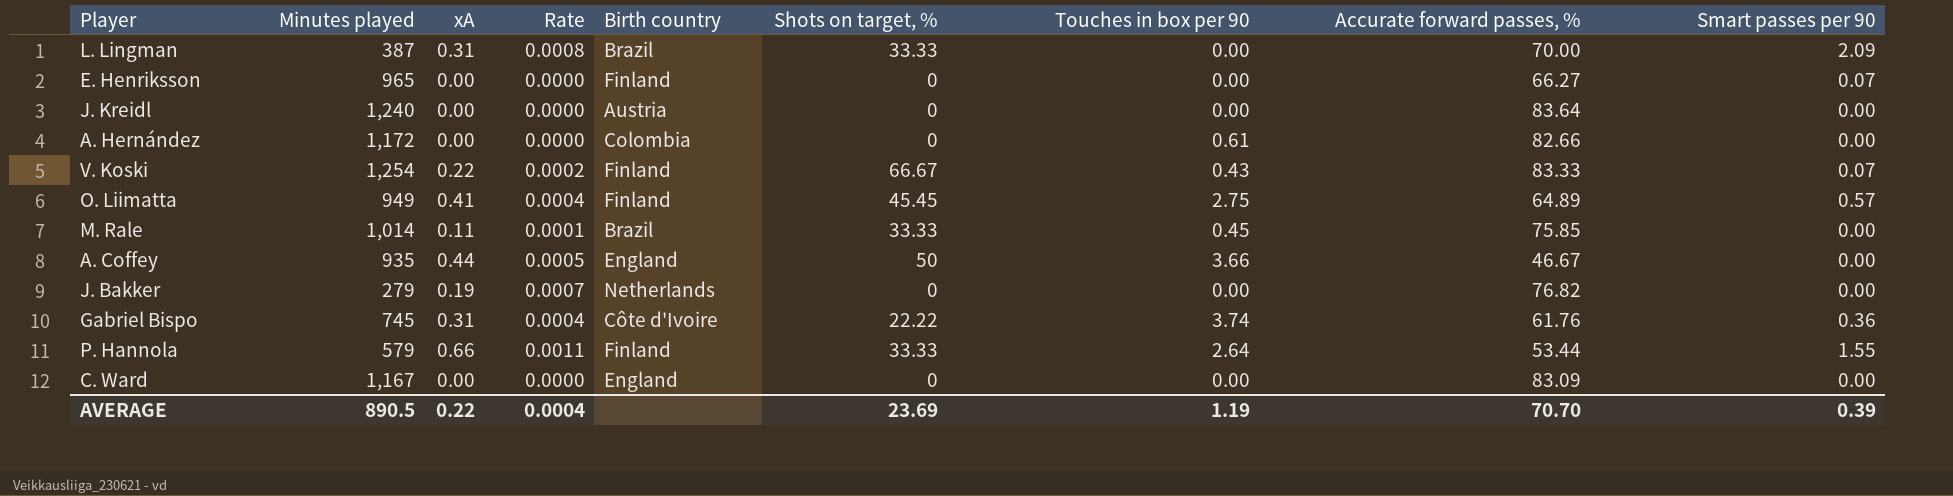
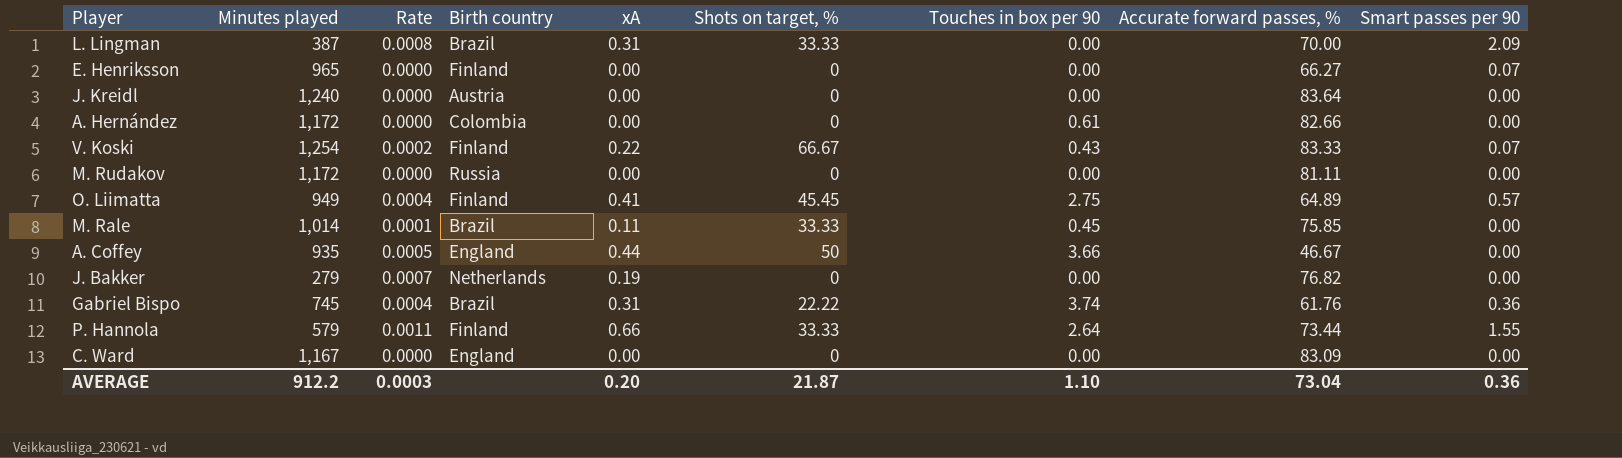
column xA | position: 3 -> 5
row M. Rudakov: none -> 1,172 | 0.0000 | Russia | 0.00 | 0 | 0.00 | 81.11 | 0.00
Gabriel Bispo | Birth country: Côte d'Ivoire -> Brazil
P. Hannola | Accurate forward passes, %: 53.44 -> 73.44
AVERAGE | Minutes played: 890.5 -> 912.2
AVERAGE | Rate: 0.0004 -> 0.0003
AVERAGE | xA: 0.22 -> 0.20
AVERAGE | Shots on target, %: 23.69 -> 21.87
AVERAGE | Touches in box per 90: 1.19 -> 1.10
AVERAGE | Accurate forward passes, %: 70.70 -> 73.04
AVERAGE | Smart passes per 90: 0.39 -> 0.36

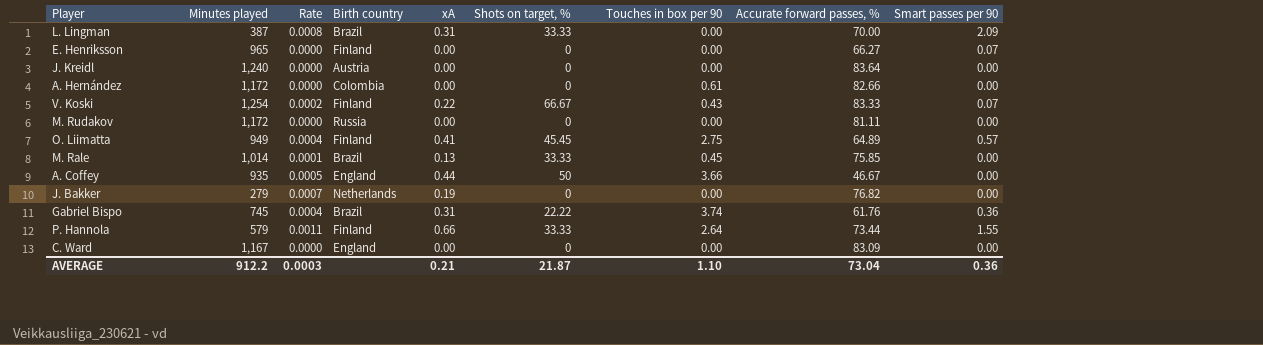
M. Rale | xA: 0.11 -> 0.13
AVERAGE | xA: 0.20 -> 0.21

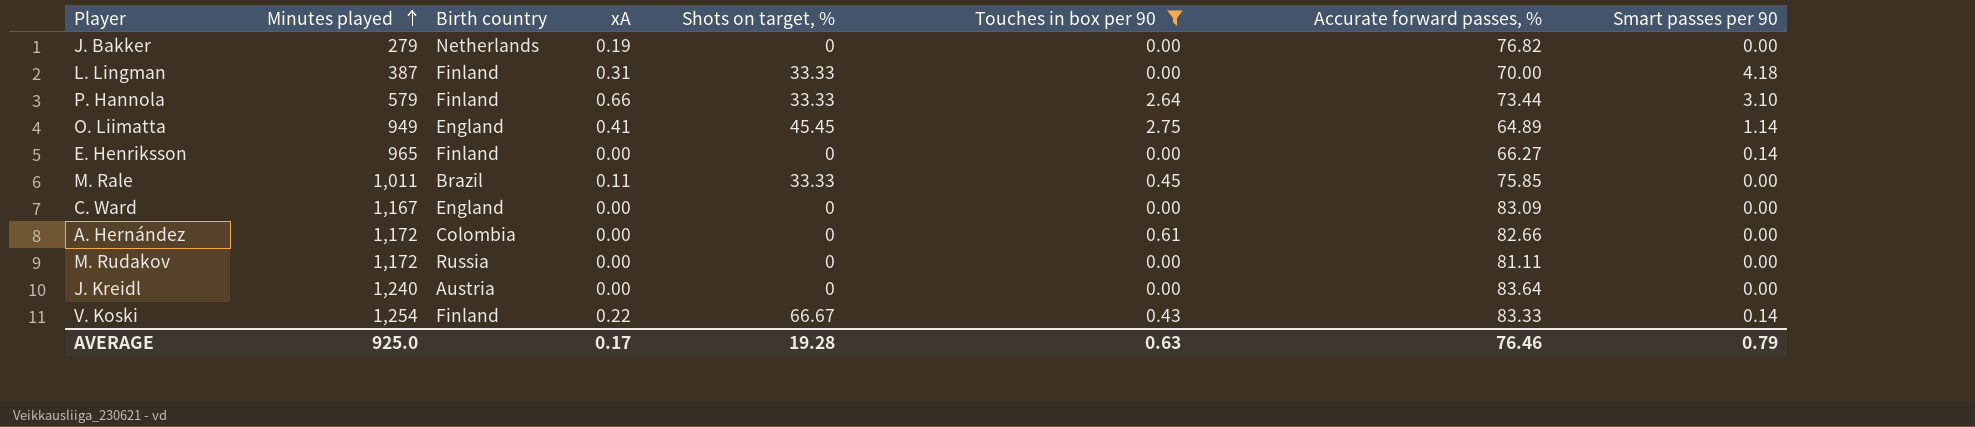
filter: none -> Touches in box per 90 <= 2.75
row order: none -> Minutes played ascending
column Rate | formula: [xA] / [Minutes played] -> none
L. Lingman | Birth country: Brazil -> Finland
L. Lingman | Smart passes per 90: 2.09 -> 4.18
P. Hannola | Smart passes per 90: 1.55 -> 3.10
O. Liimatta | Birth country: Finland -> England
O. Liimatta | Smart passes per 90: 0.57 -> 1.14
E. Henriksson | Smart passes per 90: 0.07 -> 0.14
M. Rale | Minutes played: 1,014 -> 1,011
M. Rale | xA: 0.13 -> 0.11
V. Koski | Smart passes per 90: 0.07 -> 0.14
AVERAGE | Minutes played: 912.2 -> 925.0
AVERAGE | xA: 0.21 -> 0.17
AVERAGE | Shots on target, %: 21.87 -> 19.28
AVERAGE | Touches in box per 90: 1.10 -> 0.63
AVERAGE | Accurate forward passes, %: 73.04 -> 76.46
AVERAGE | Smart passes per 90: 0.36 -> 0.79

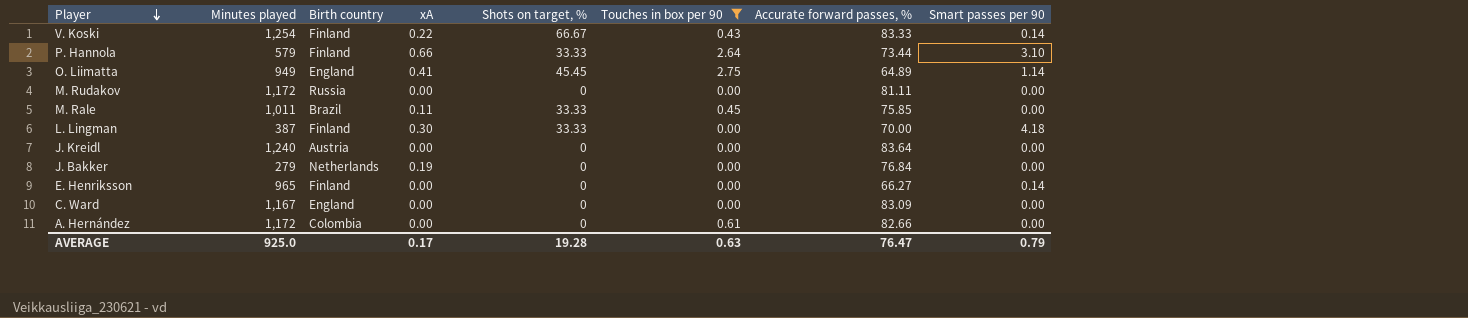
row order: Minutes played ascending -> Player descending
L. Lingman | xA: 0.31 -> 0.30
J. Bakker | Accurate forward passes, %: 76.82 -> 76.84
AVERAGE | Accurate forward passes, %: 76.46 -> 76.47

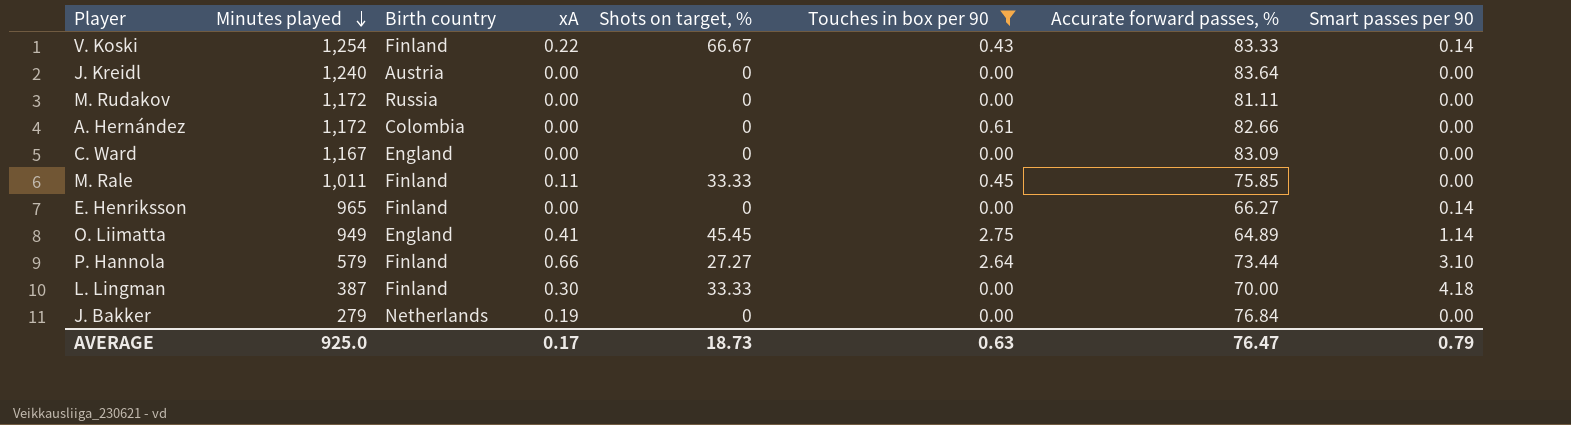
row order: Player descending -> Minutes played descending
M. Rale | Birth country: Brazil -> Finland
P. Hannola | Shots on target, %: 33.33 -> 27.27
AVERAGE | Shots on target, %: 19.28 -> 18.73

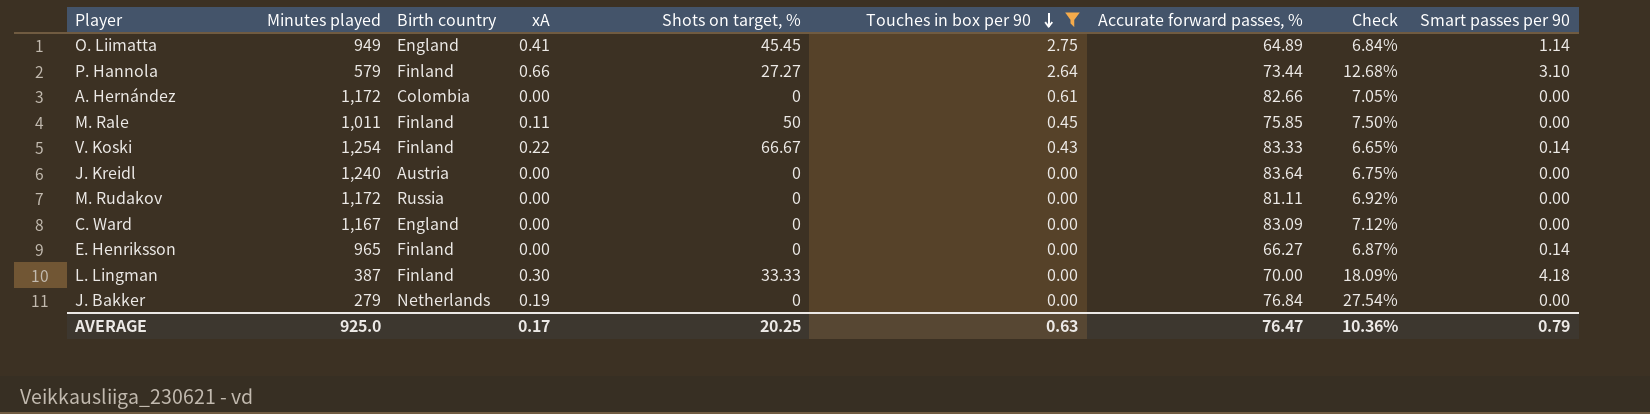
row order: Minutes played descending -> Touches in box per 90 descending
column Check | formula: none -> [Accurate forward passes, %] / [Minutes played]
M. Rale | Shots on target, %: 33.33 -> 50
AVERAGE | Shots on target, %: 18.73 -> 20.25

